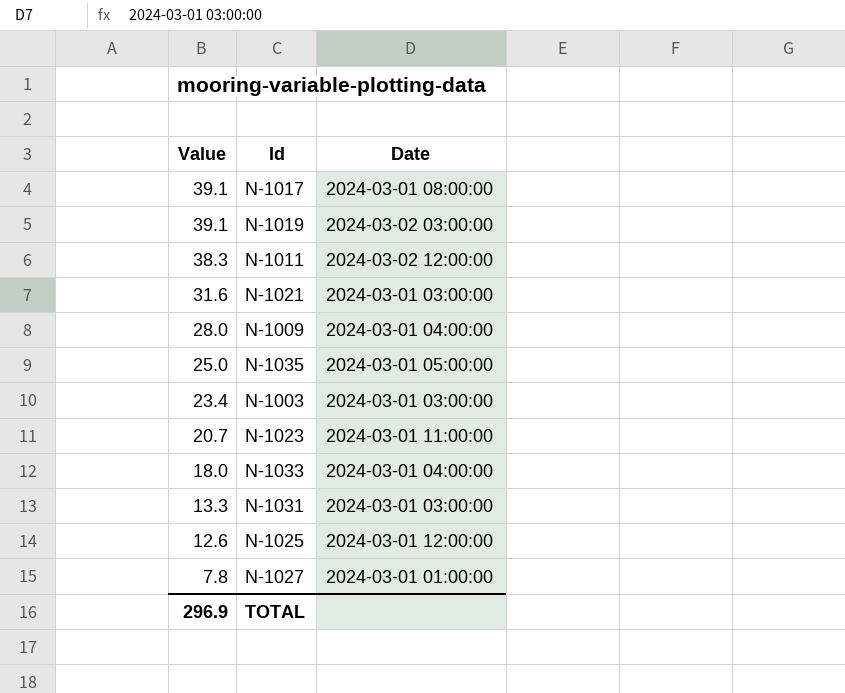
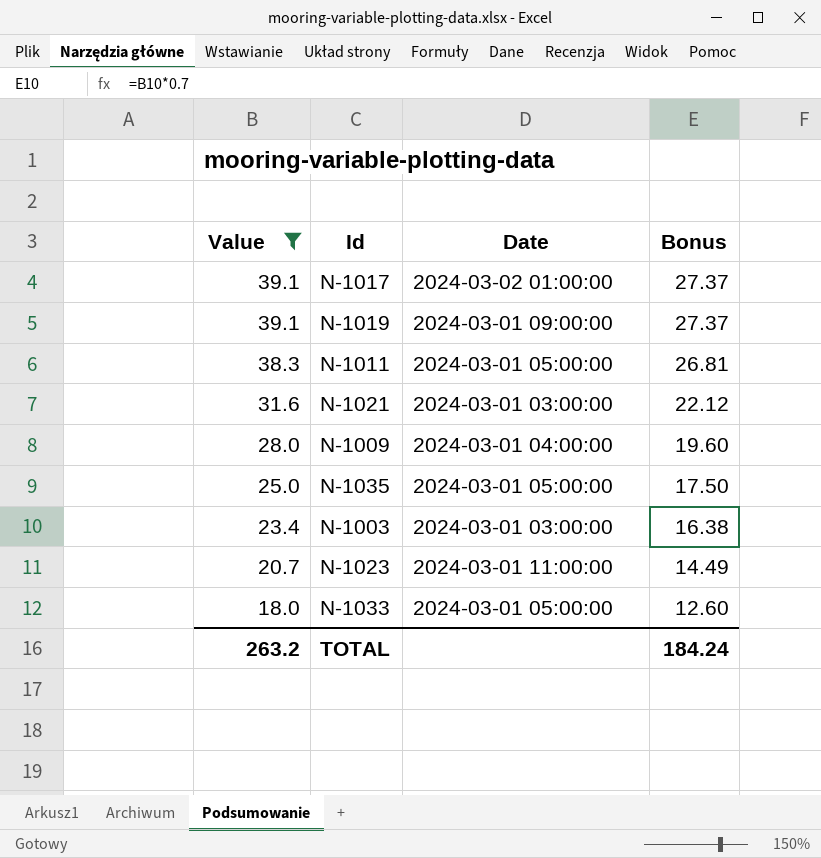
filter: none -> Value >= 18.0
column Bonus | formula: none -> [Value] * 0.7
N-1017 | Date: 2024-03-01 08:00:00 -> 2024-03-02 01:00:00
N-1019 | Date: 2024-03-02 03:00:00 -> 2024-03-01 09:00:00
N-1011 | Date: 2024-03-02 12:00:00 -> 2024-03-01 05:00:00
N-1033 | Date: 2024-03-01 04:00:00 -> 2024-03-01 05:00:00
TOTAL | Value: 296.9 -> 263.2

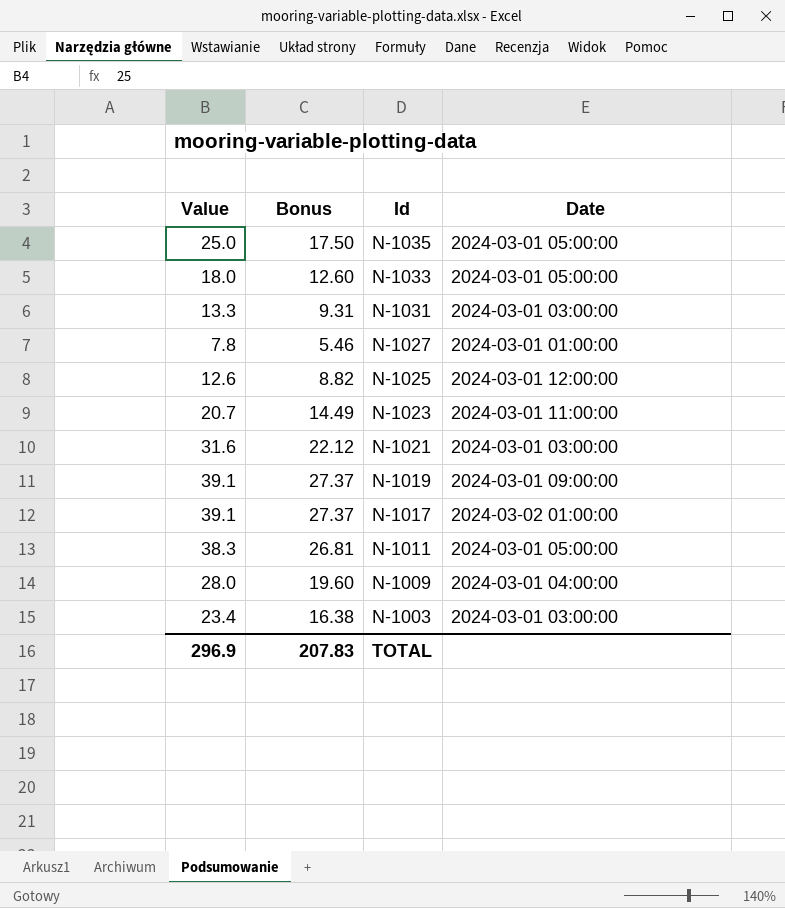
filter: Value >= 18.0 -> none
row order: Value descending -> Id descending
column Bonus | position: 4 -> 2
TOTAL | Value: 263.2 -> 296.9
TOTAL | Bonus: 184.24 -> 207.83

